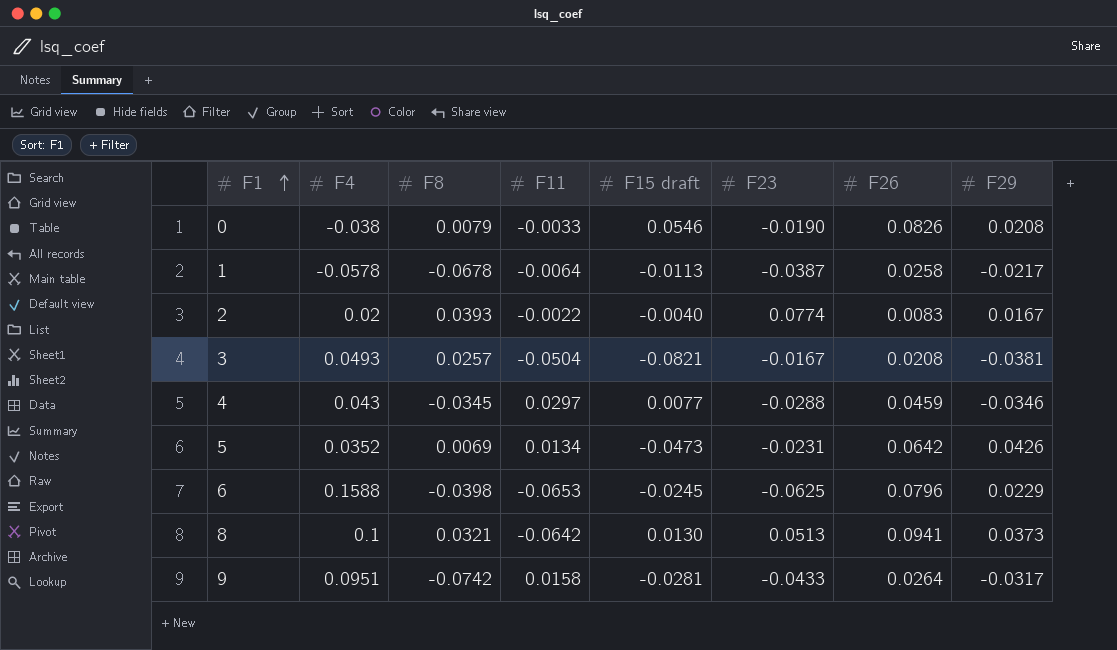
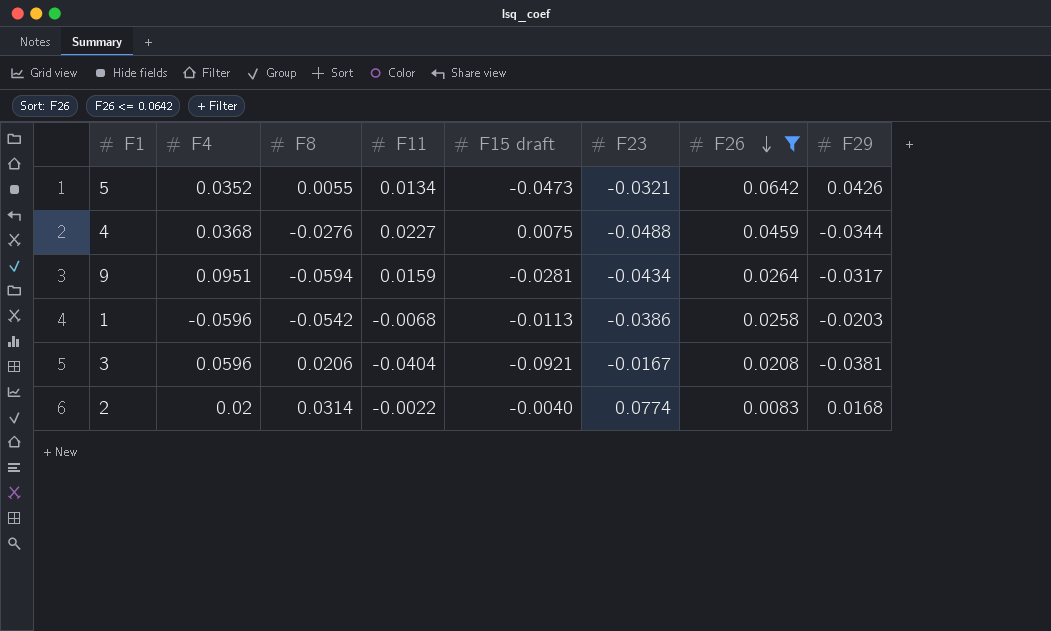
filter: none -> F26 <= 0.0642
row order: F1 ascending -> F26 descending
5 | F8: 0.0069 -> 0.0055
5 | F23: -0.0231 -> -0.0321
4 | F4: 0.043 -> 0.0368
4 | F8: -0.0345 -> -0.0276
4 | F11: 0.0297 -> 0.0227
4 | F15 draft: 0.0077 -> 0.0075
4 | F23: -0.0288 -> -0.0488
4 | F29: -0.0346 -> -0.0344
9 | F8: -0.0742 -> -0.0594
9 | F11: 0.0158 -> 0.0159
9 | F23: -0.0433 -> -0.0434
1 | F4: -0.0578 -> -0.0596
1 | F8: -0.0678 -> -0.0542
1 | F11: -0.0064 -> -0.0068
1 | F23: -0.0387 -> -0.0386
1 | F29: -0.0217 -> -0.0203
3 | F4: 0.0493 -> 0.0596
3 | F8: 0.0257 -> 0.0206
3 | F11: -0.0504 -> -0.0404
3 | F15 draft: -0.0821 -> -0.0921
2 | F8: 0.0393 -> 0.0314
2 | F29: 0.0167 -> 0.0168

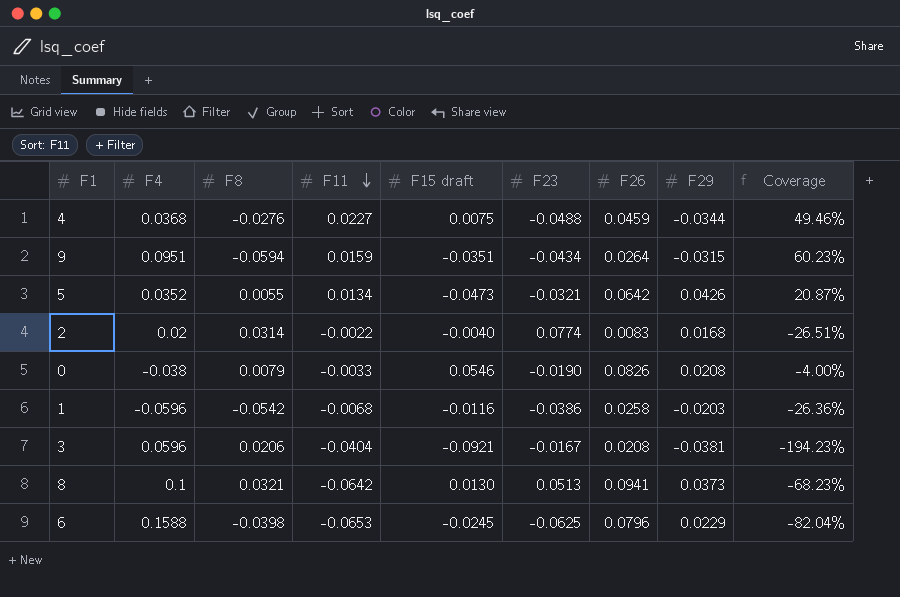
filter: F26 <= 0.0642 -> none
row order: F26 descending -> F11 descending
column Coverage | formula: none -> [F11] / [F26]
9 | F15 draft: -0.0281 -> -0.0351
9 | F29: -0.0317 -> -0.0315
1 | F15 draft: -0.0113 -> -0.0116

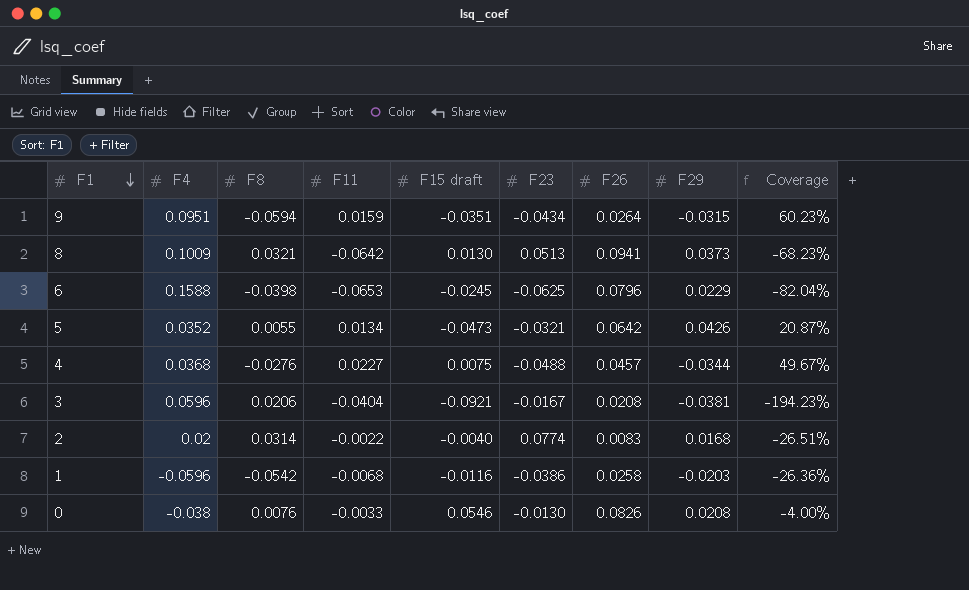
row order: F11 descending -> F1 descending
8 | F4: 0.1 -> 0.1009
4 | F26: 0.0459 -> 0.0457
4 | Coverage: 49.46% -> 49.67%
0 | F8: 0.0079 -> 0.0076
0 | F23: -0.0190 -> -0.0130

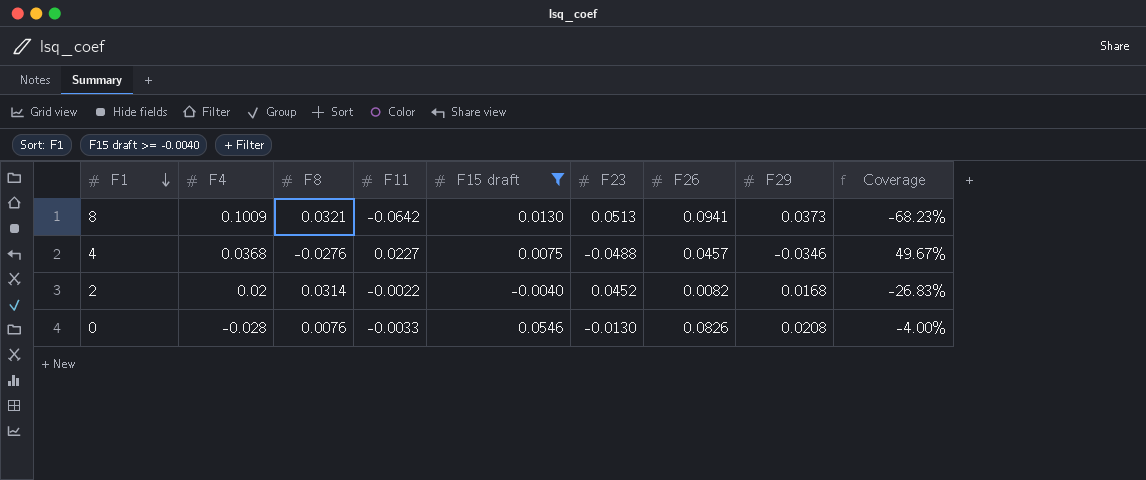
filter: none -> F15 draft >= -0.0040
4 | F29: -0.0344 -> -0.0346
2 | F23: 0.0774 -> 0.0452
2 | F26: 0.0083 -> 0.0082
2 | Coverage: -26.51% -> -26.83%
0 | F4: -0.038 -> -0.028

